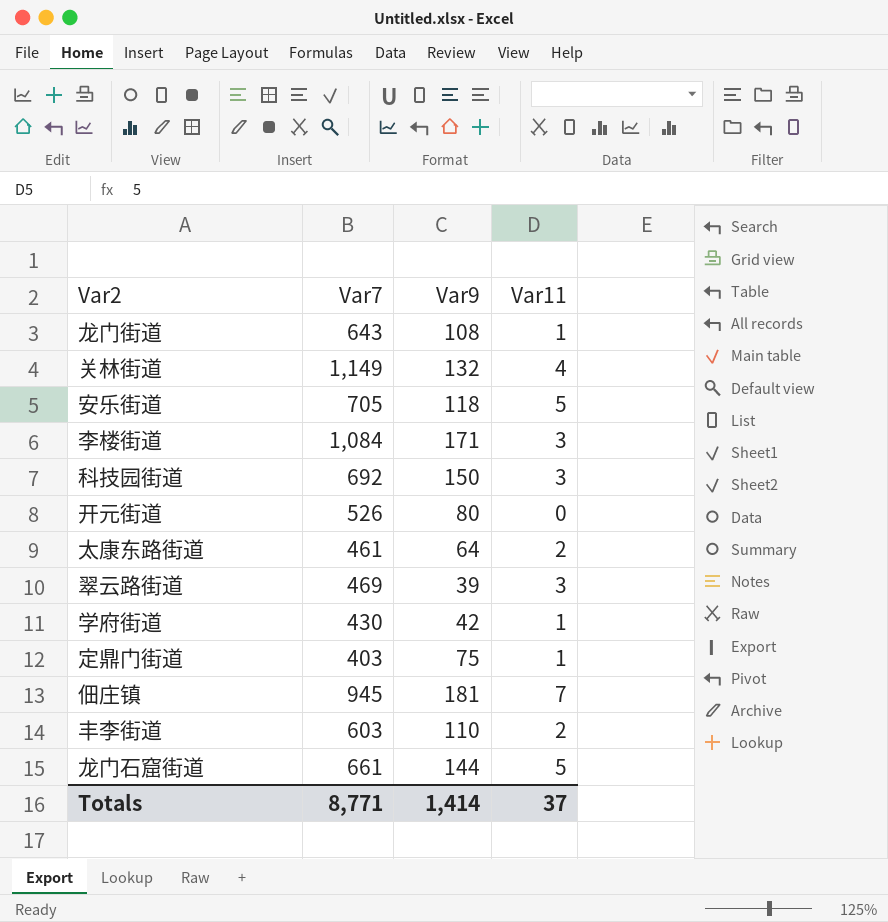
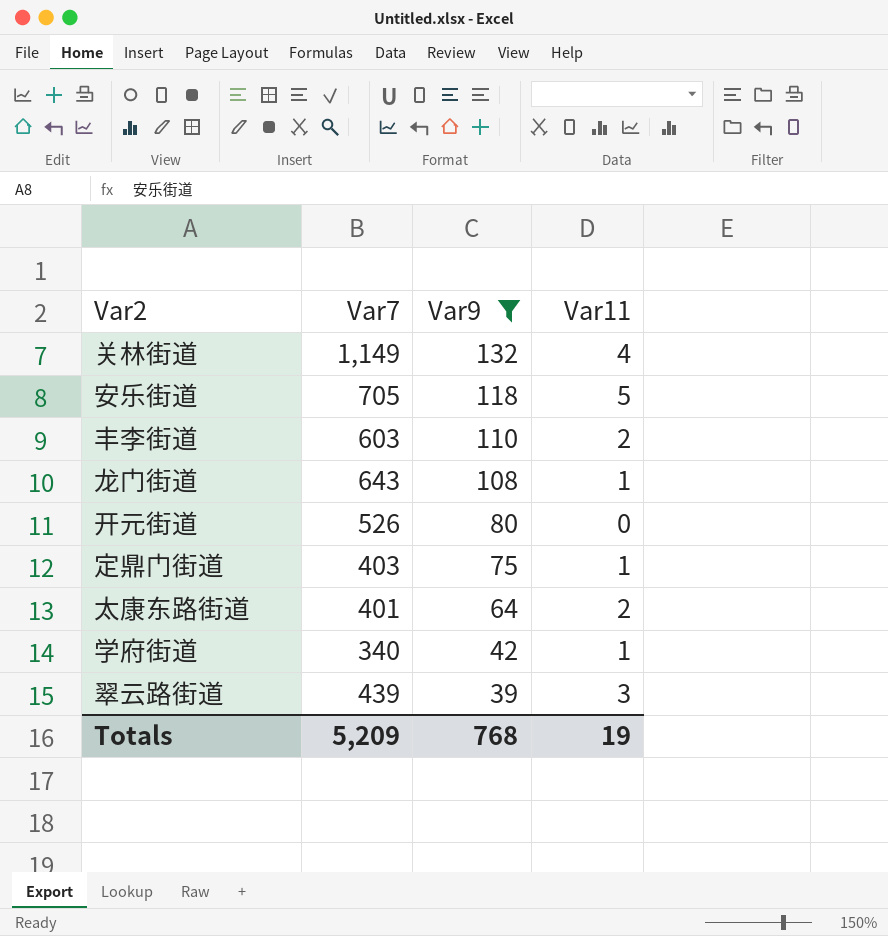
filter: none -> Var9 <= 132
row order: none -> Var9 descending
太康东路街道 | Var7: 461 -> 401
学府街道 | Var7: 430 -> 340
翠云路街道 | Var7: 469 -> 439
Totals | Var7: 8,771 -> 5,209
Totals | Var9: 1,414 -> 768
Totals | Var11: 37 -> 19

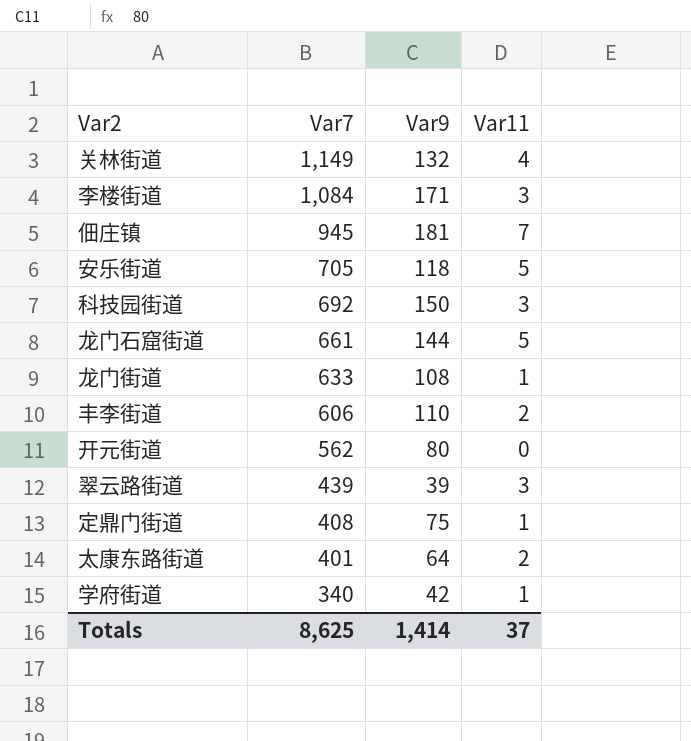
filter: Var9 <= 132 -> none
row order: Var9 descending -> Var7 descending
龙门街道 | Var7: 643 -> 633
丰李街道 | Var7: 603 -> 606
开元街道 | Var7: 526 -> 562
定鼎门街道 | Var7: 403 -> 408
Totals | Var7: 5,209 -> 8,625
Totals | Var9: 768 -> 1,414
Totals | Var11: 19 -> 37

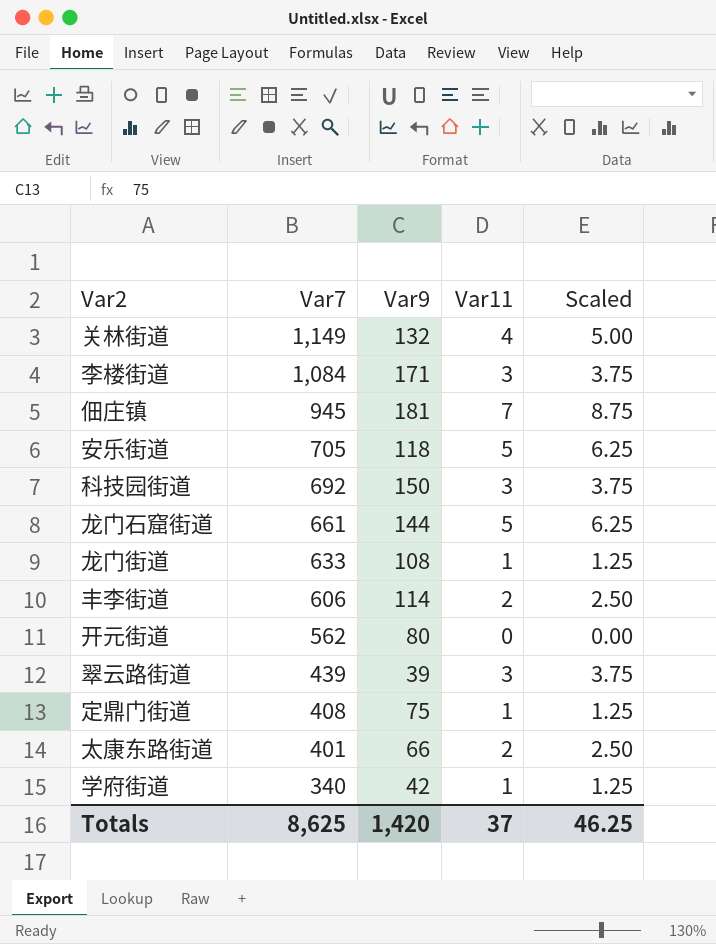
column Scaled | formula: none -> [Var11] * 1.25
丰李街道 | Var9: 110 -> 114
太康东路街道 | Var9: 64 -> 66
Totals | Var9: 1,414 -> 1,420

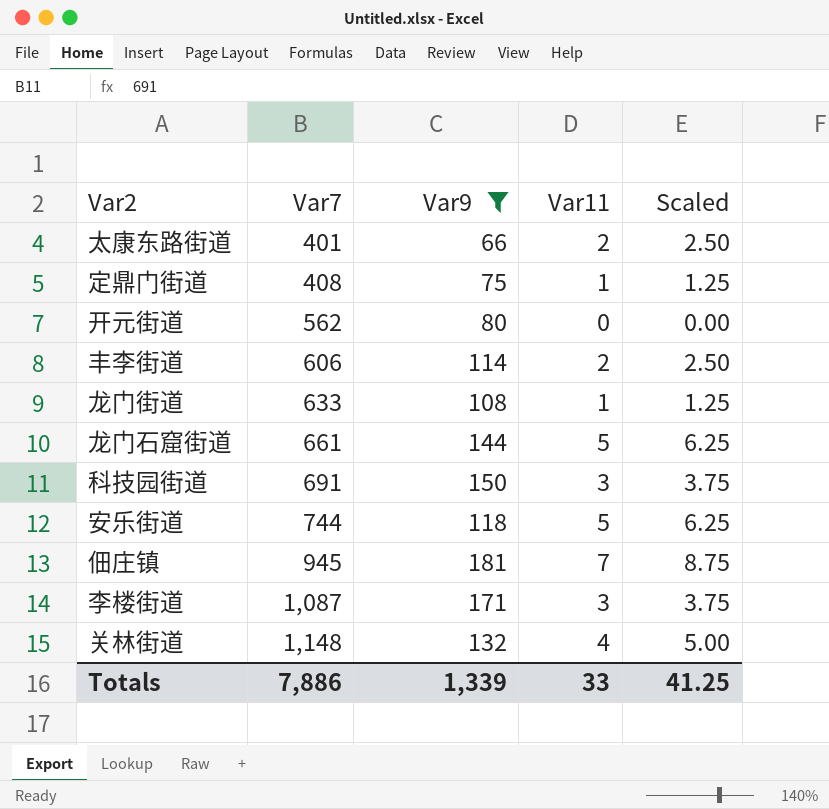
filter: none -> Var9 >= 66
row order: Var7 descending -> Var7 ascending
科技园街道 | Var7: 692 -> 691
安乐街道 | Var7: 705 -> 744
李楼街道 | Var7: 1,084 -> 1,087
关林街道 | Var7: 1,149 -> 1,148
Totals | Var7: 8,625 -> 7,886
Totals | Var9: 1,420 -> 1,339
Totals | Var11: 37 -> 33
Totals | Scaled: 46.25 -> 41.25

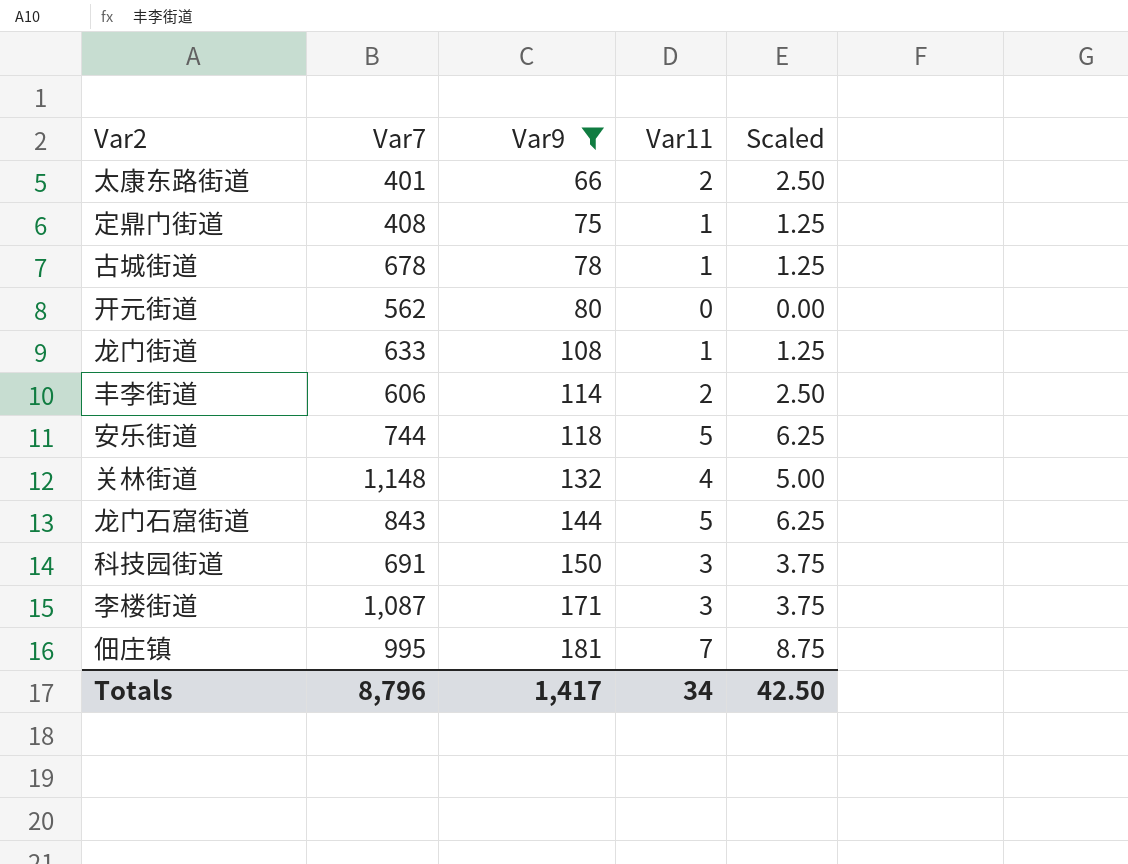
row order: Var7 ascending -> Var9 ascending
row 古城街道: none -> 678 | 78 | 1 | 1.25
龙门石窟街道 | Var7: 661 -> 843
佃庄镇 | Var7: 945 -> 995
Totals | Var7: 7,886 -> 8,796
Totals | Var9: 1,339 -> 1,417
Totals | Var11: 33 -> 34
Totals | Scaled: 41.25 -> 42.50

